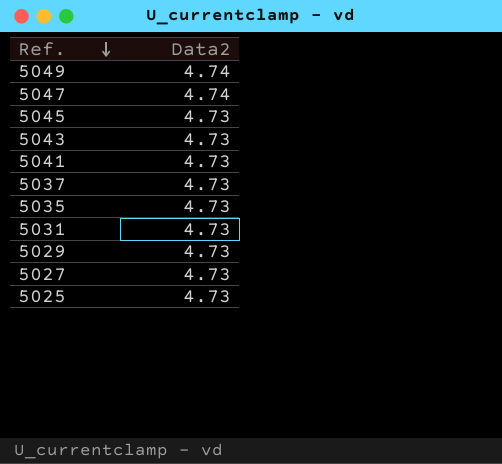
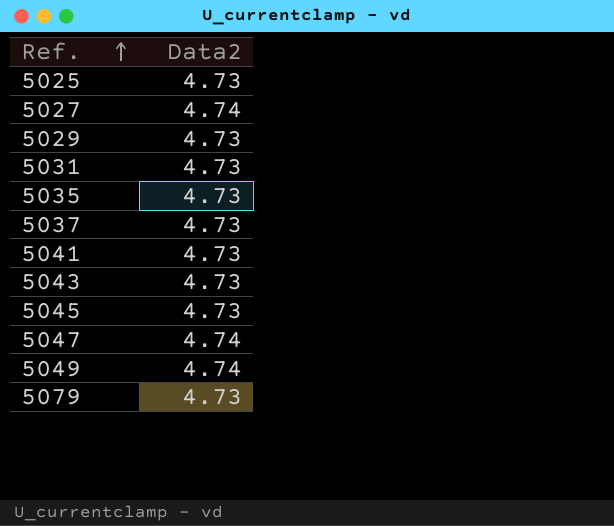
row order: Ref. descending -> Ref. ascending
5027 | Data2: 4.73 -> 4.74
row 5079: none -> 4.73

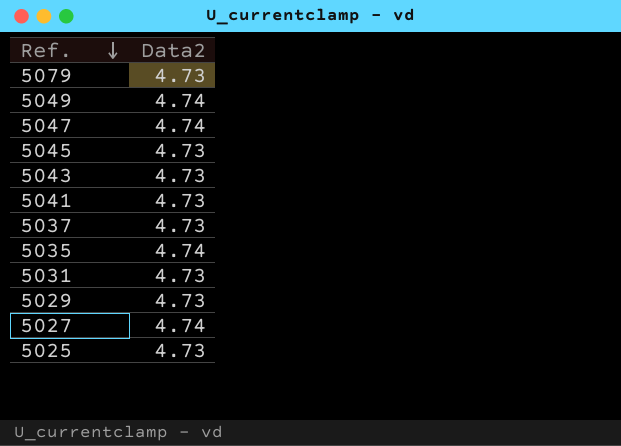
row order: Ref. ascending -> Ref. descending
5035 | Data2: 4.73 -> 4.74

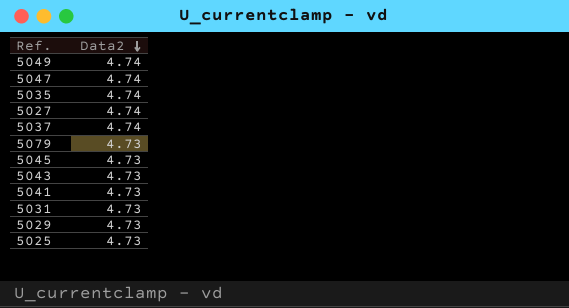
row order: Ref. descending -> Data2 descending
5037 | Data2: 4.73 -> 4.74

